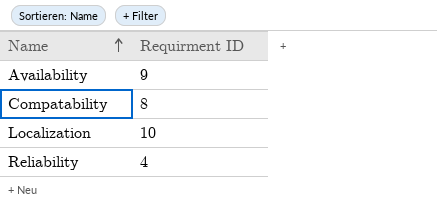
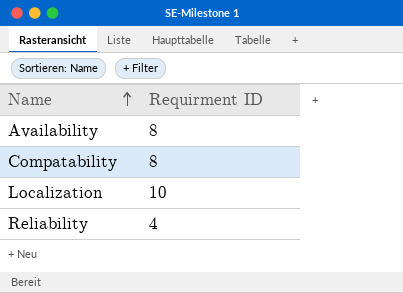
Availability | Requirment ID: 9 -> 8

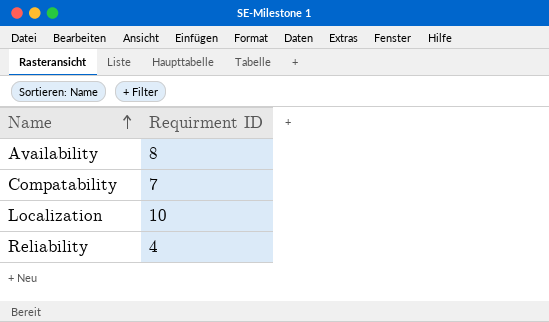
Compatability | Requirment ID: 8 -> 7

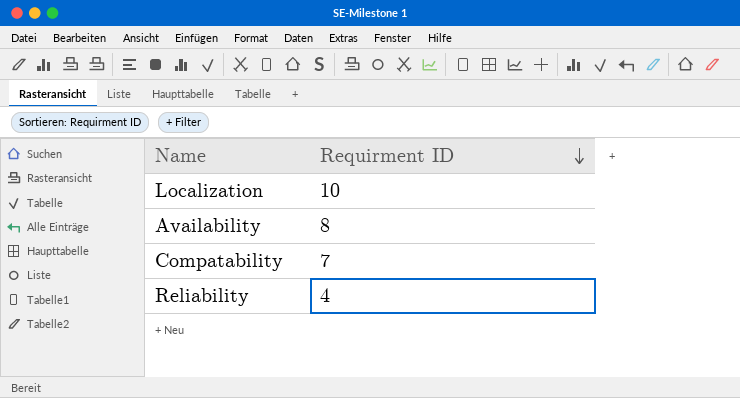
row order: Name ascending -> Requirment ID descending

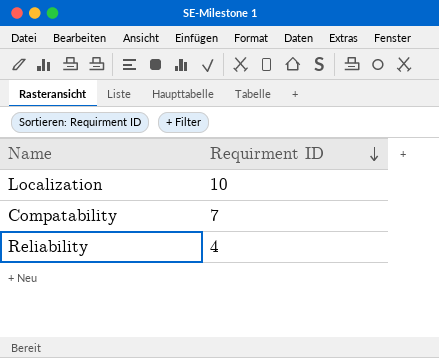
row Availability: 8 -> none

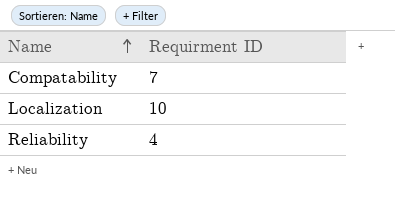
row order: Requirment ID descending -> Name ascending

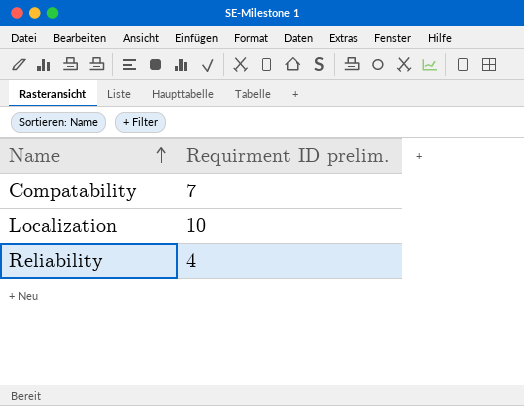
column name: Requirment ID -> Requirment ID prelim.

